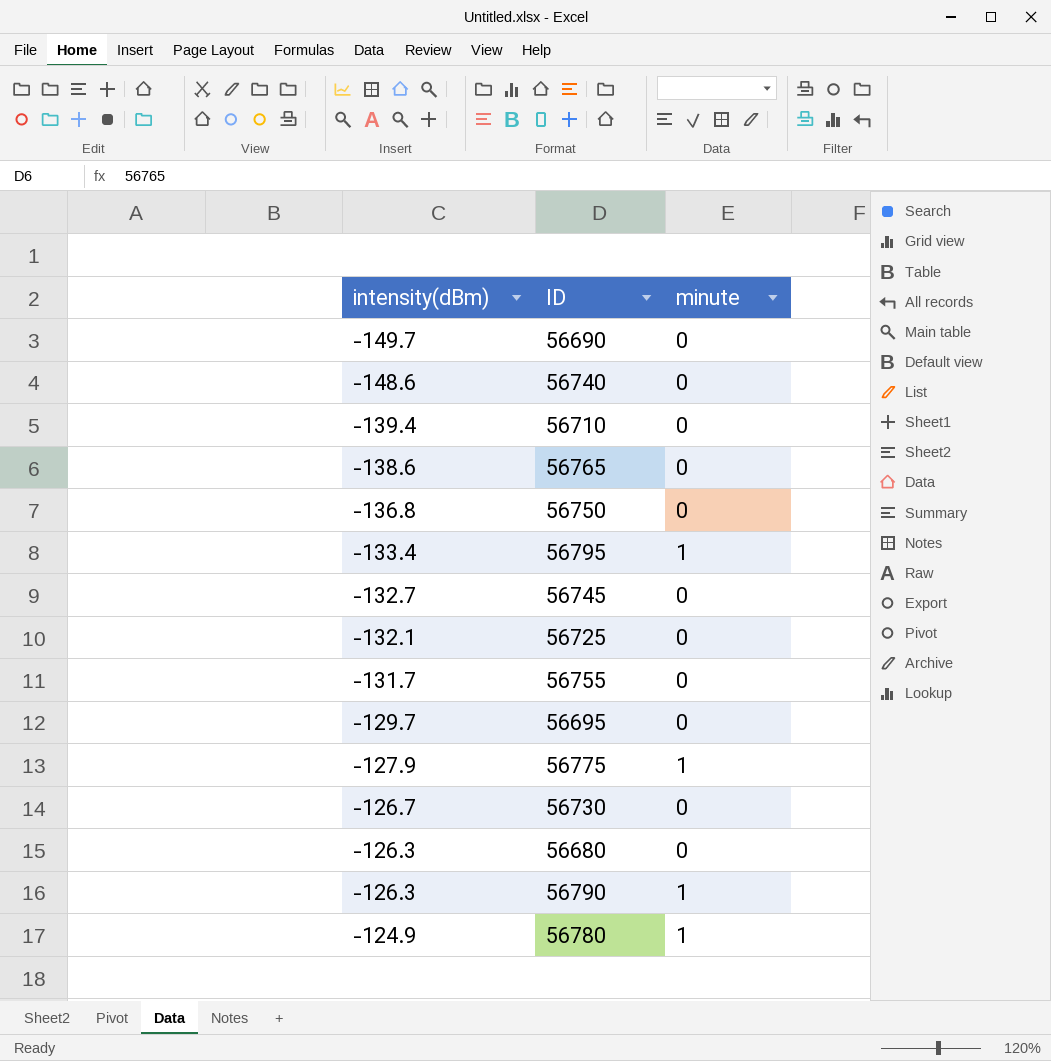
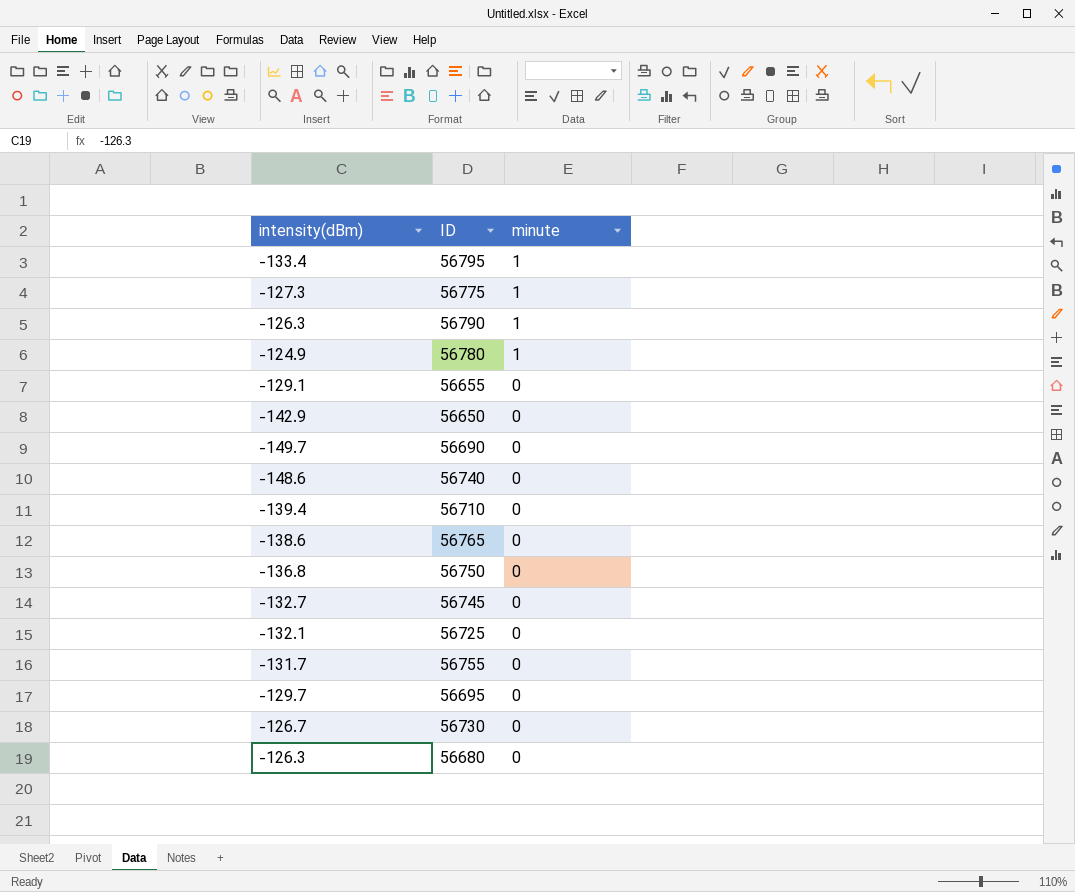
row order: intensity(dBm) ascending -> minute descending
56775 | intensity(dBm): -127.9 -> -127.3
row 56655: none -> -129.1 | 0
row 56650: none -> -142.9 | 0

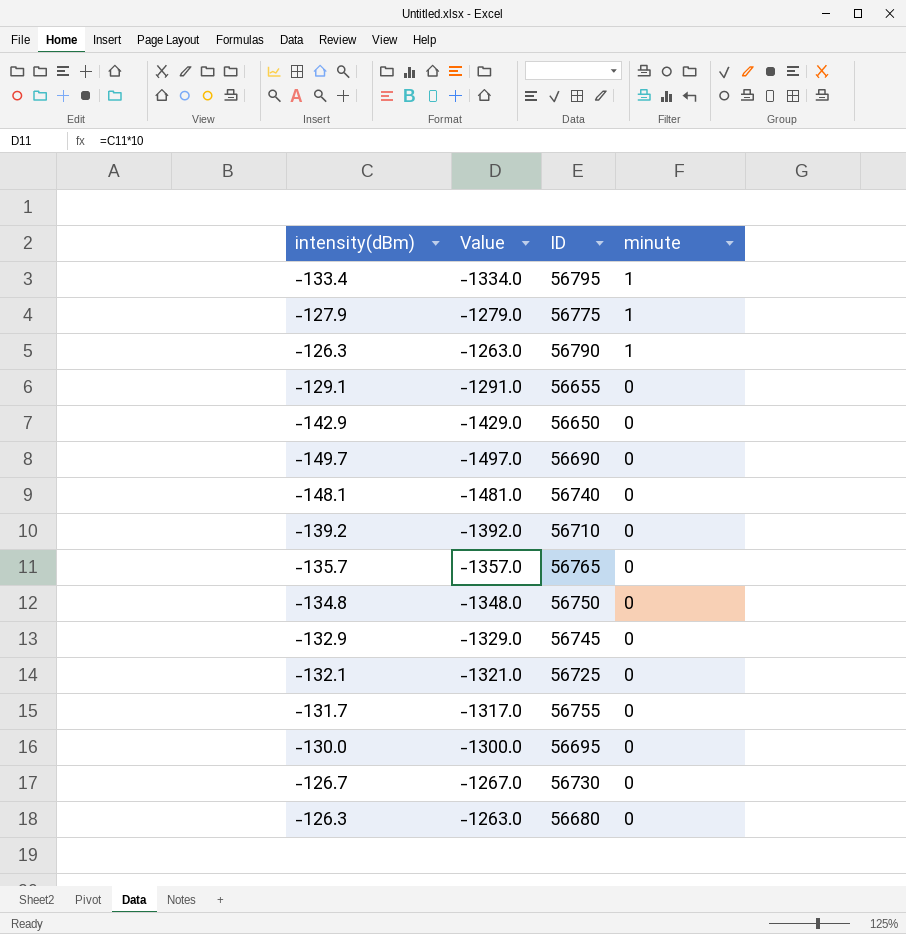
column Value | formula: none -> [intensity(dBm)] * 10
row 56780: -124.9 | 1 -> none
56775 | intensity(dBm): -127.3 -> -127.9
56740 | intensity(dBm): -148.6 -> -148.1
56710 | intensity(dBm): -139.4 -> -139.2
56765 | intensity(dBm): -138.6 -> -135.7
56750 | intensity(dBm): -136.8 -> -134.8
56745 | intensity(dBm): -132.7 -> -132.9
56695 | intensity(dBm): -129.7 -> -130.0

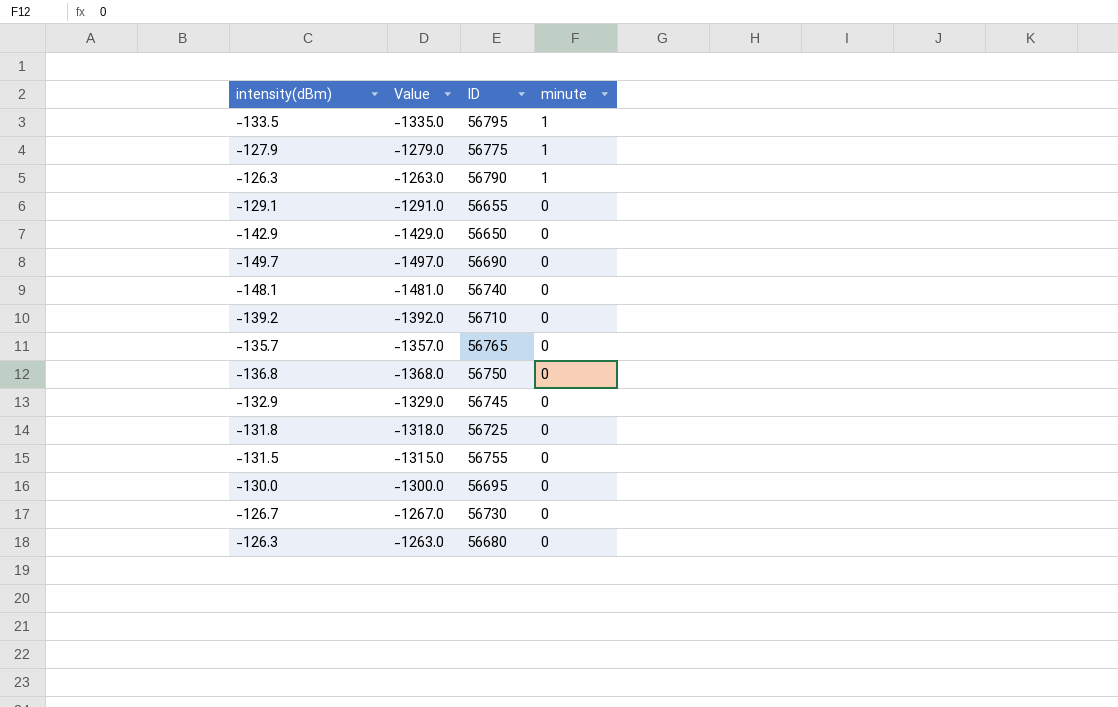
56795 | intensity(dBm): -133.4 -> -133.5
56795 | Value: -1334.0 -> -1335.0
56750 | intensity(dBm): -134.8 -> -136.8
56750 | Value: -1348.0 -> -1368.0
56725 | intensity(dBm): -132.1 -> -131.8
56725 | Value: -1321.0 -> -1318.0
56755 | intensity(dBm): -131.7 -> -131.5
56755 | Value: -1317.0 -> -1315.0

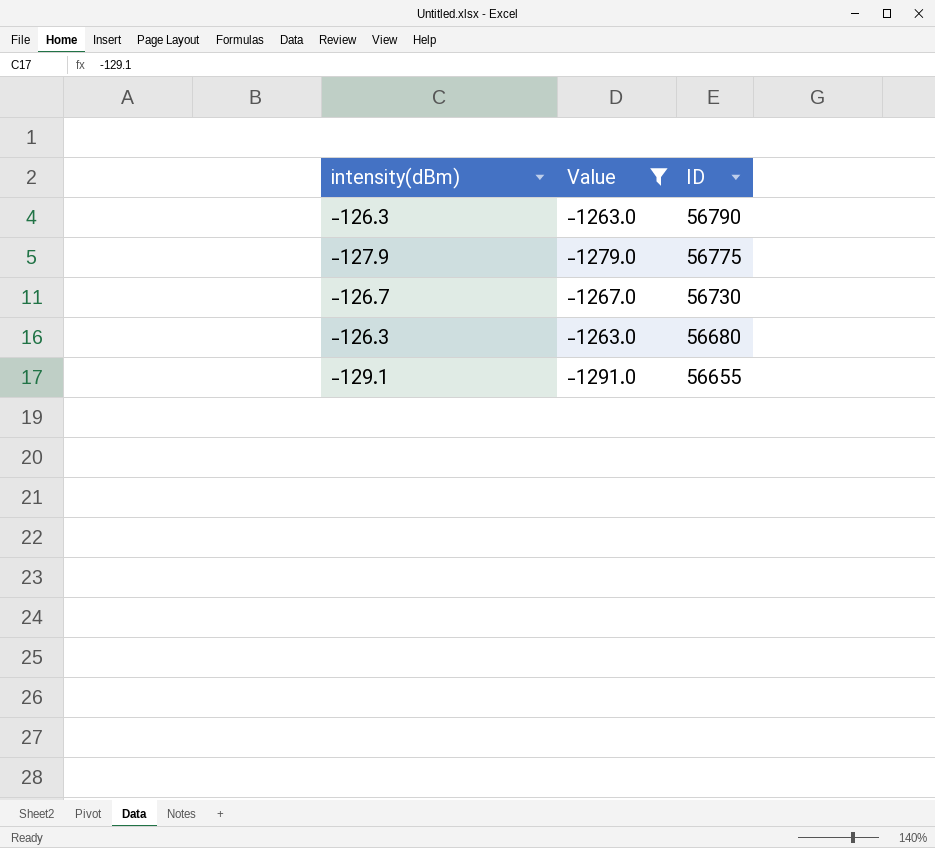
filter: none -> Value >= -1291.0
row order: minute descending -> ID descending
column minute | position: 4 -> none

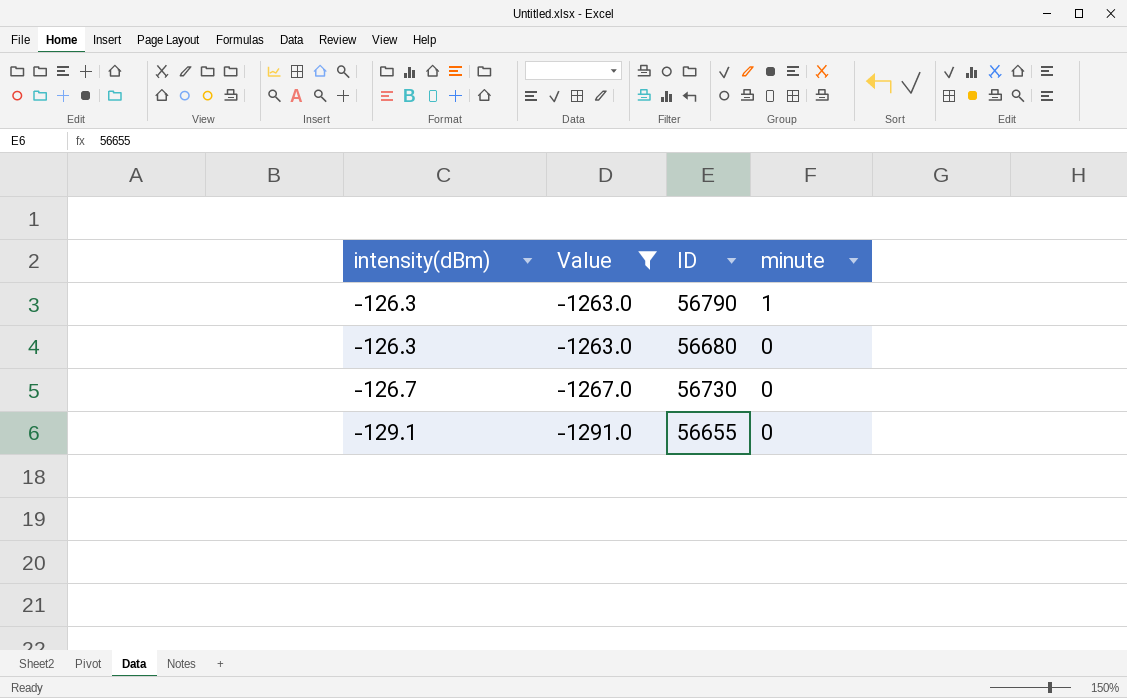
row order: ID descending -> intensity(dBm) descending
column minute | position: none -> 4
row 56775: -127.9 | -1279.0 -> none

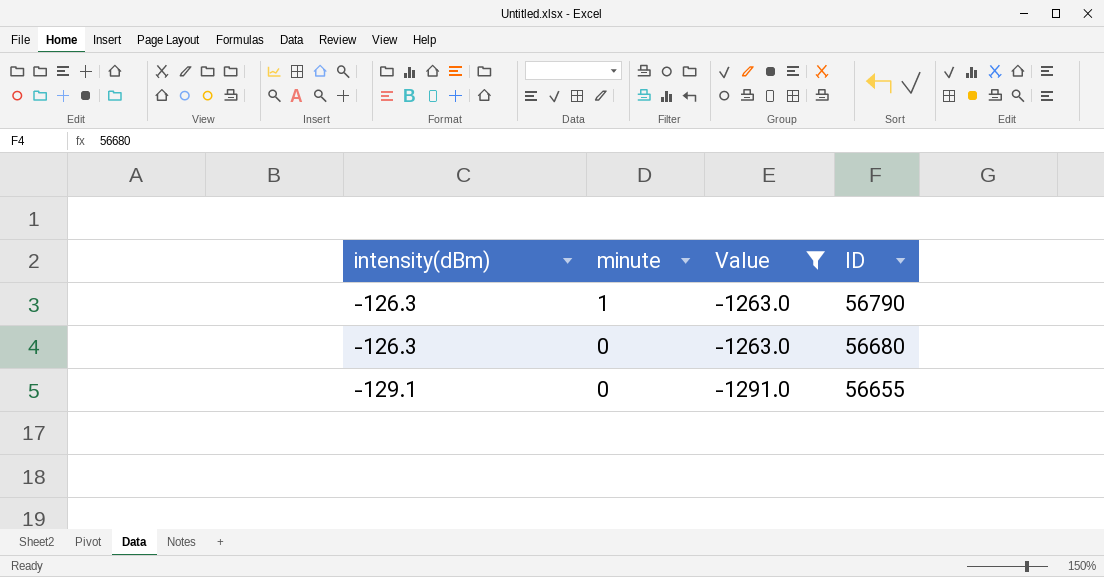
column minute | position: 4 -> 2
row 56730: -126.7 | -1267.0 | 0 -> none

